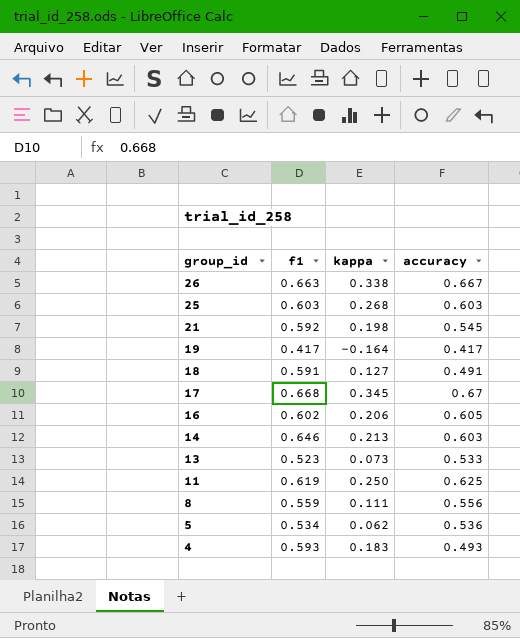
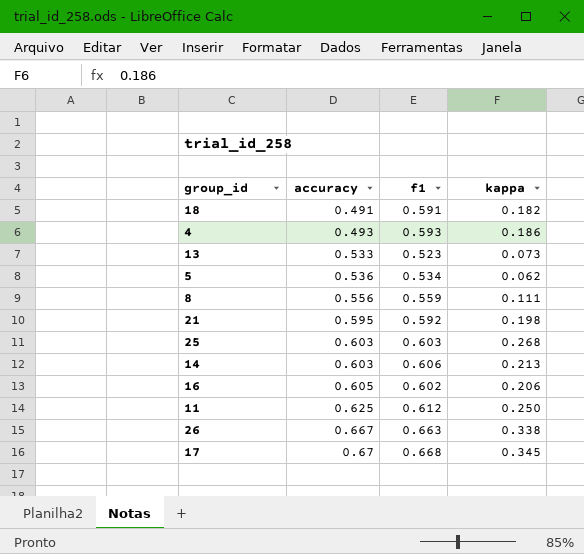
row order: group_id descending -> accuracy ascending
column accuracy | position: 4 -> 2
row 19: 0.417 | -0.164 | 0.417 -> none
18 | kappa: 0.127 -> 0.182
4 | kappa: 0.183 -> 0.186
21 | accuracy: 0.545 -> 0.595
14 | f1: 0.646 -> 0.606
11 | f1: 0.619 -> 0.612

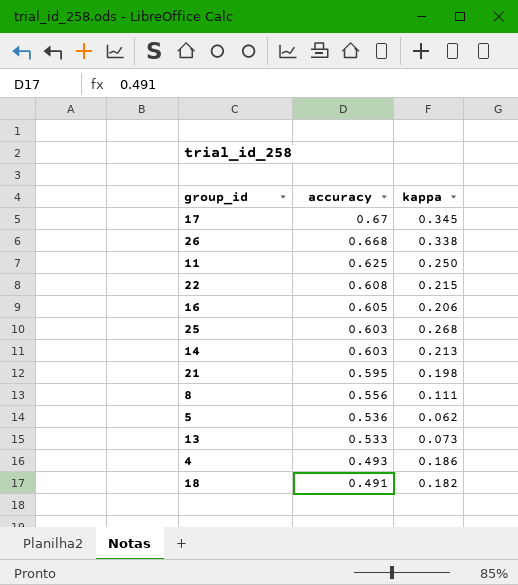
row order: accuracy ascending -> accuracy descending
column f1 | position: 3 -> none
26 | accuracy: 0.667 -> 0.668
row 22: none -> 0.608 | 0.215

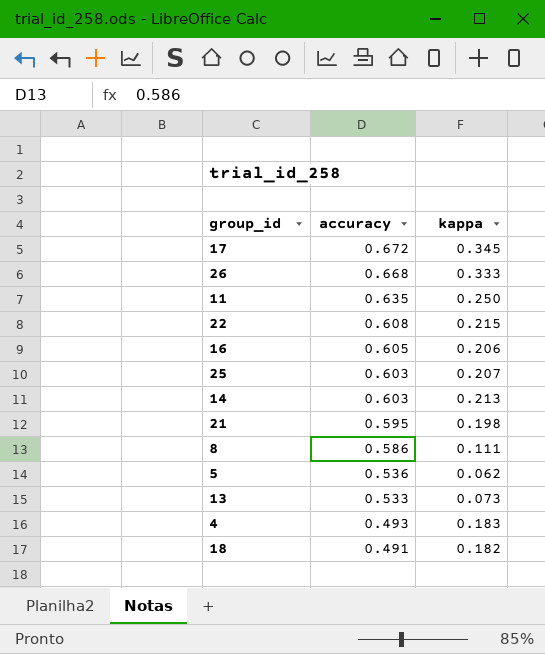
17 | accuracy: 0.67 -> 0.672
26 | kappa: 0.338 -> 0.333
11 | accuracy: 0.625 -> 0.635
25 | kappa: 0.268 -> 0.207
8 | accuracy: 0.556 -> 0.586
4 | kappa: 0.186 -> 0.183

